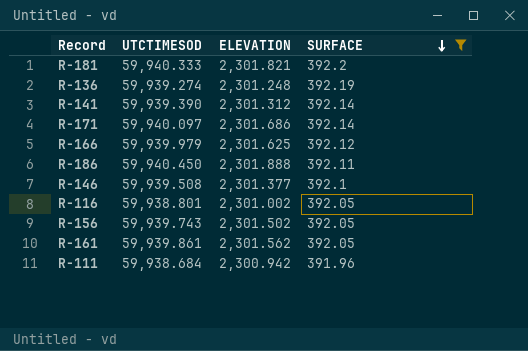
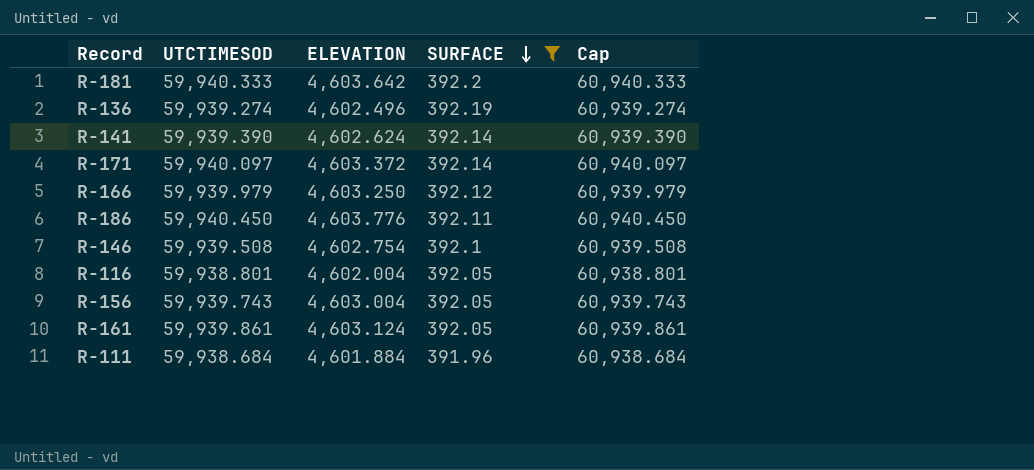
column Cap | formula: none -> [UTCTIMESOD] + 1000
R-181 | ELEVATION: 2,301.821 -> 4,603.642
R-136 | ELEVATION: 2,301.248 -> 4,602.496
R-141 | ELEVATION: 2,301.312 -> 4,602.624
R-171 | ELEVATION: 2,301.686 -> 4,603.372
R-166 | ELEVATION: 2,301.625 -> 4,603.250
R-186 | ELEVATION: 2,301.888 -> 4,603.776
R-146 | ELEVATION: 2,301.377 -> 4,602.754
R-116 | ELEVATION: 2,301.002 -> 4,602.004
R-156 | ELEVATION: 2,301.502 -> 4,603.004
R-161 | ELEVATION: 2,301.562 -> 4,603.124
R-111 | ELEVATION: 2,300.942 -> 4,601.884

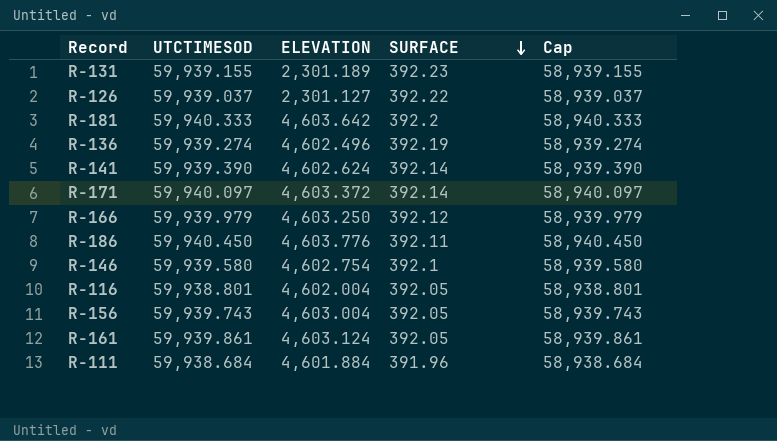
filter: SURFACE <= 392.2 -> none
column Cap | formula: [UTCTIMESOD] + 1000 -> [UTCTIMESOD] - 1000
R-146 | UTCTIMESOD: 59,939.508 -> 59,939.580

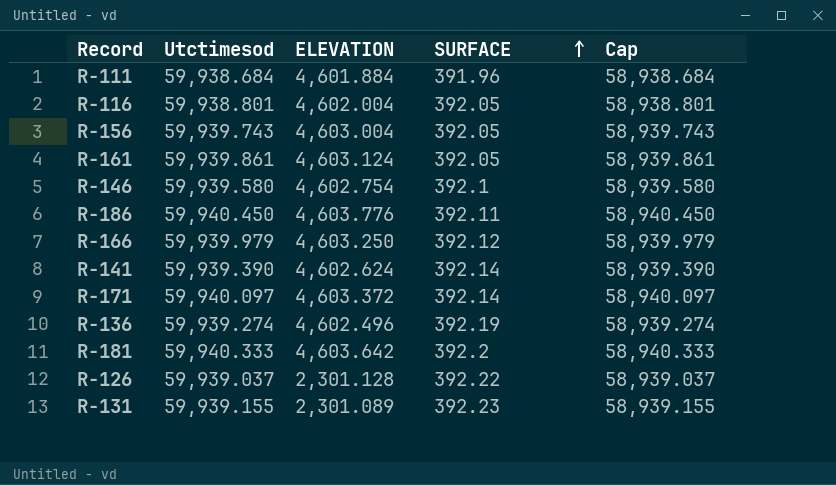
row order: SURFACE descending -> SURFACE ascending
column name: UTCTIMESOD -> Utctimesod
R-126 | ELEVATION: 2,301.127 -> 2,301.128
R-131 | ELEVATION: 2,301.189 -> 2,301.089

